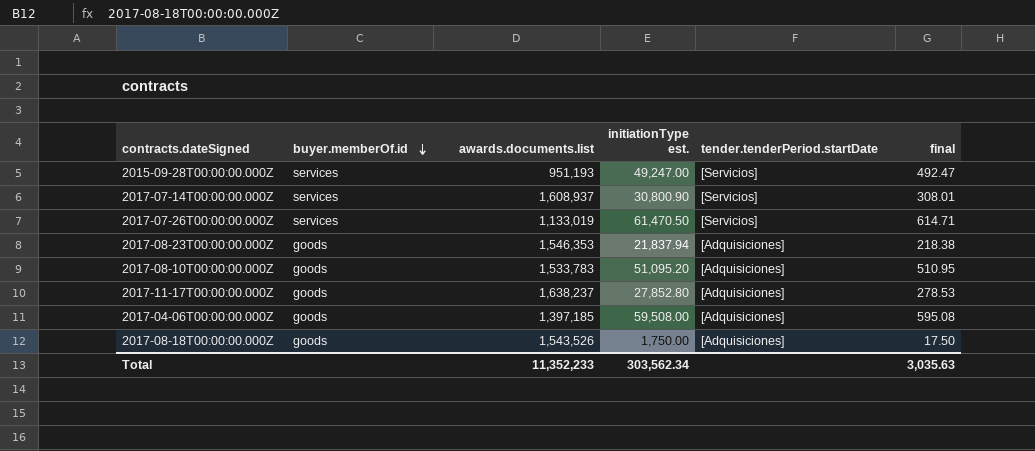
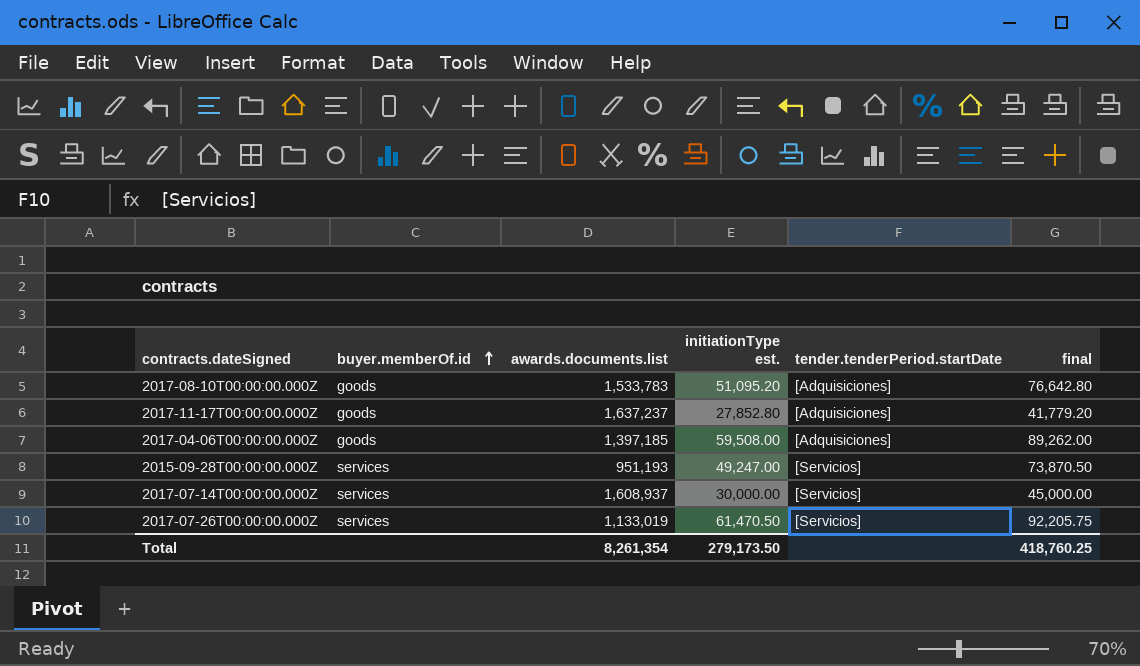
row order: buyer.memberOf.id descending -> buyer.memberOf.id ascending
column final | formula: [initiationType est.] * 0.01 -> [initiationType est.] * 1.5
row 2017-08-23T00:00:00.000Z: goods | 1,546,353 | 21,837.94 | [Adquisiciones] | 218.38 -> none
row 2017-08-18T00:00:00.000Z: goods | 1,543,526 | 1,750.00 | [Adquisiciones] | 17.50 -> none
2017-11-17T00:00:00.000Z | awards.documents.list: 1,638,237 -> 1,637,237
2017-07-14T00:00:00.000Z | initiationType est.: 30,800.90 -> 30,000.00
Total | awards.documents.list: 11,352,233 -> 8,261,354
Total | initiationType est.: 303,562.34 -> 279,173.50
Total | final: 3,035.63 -> 418,760.25

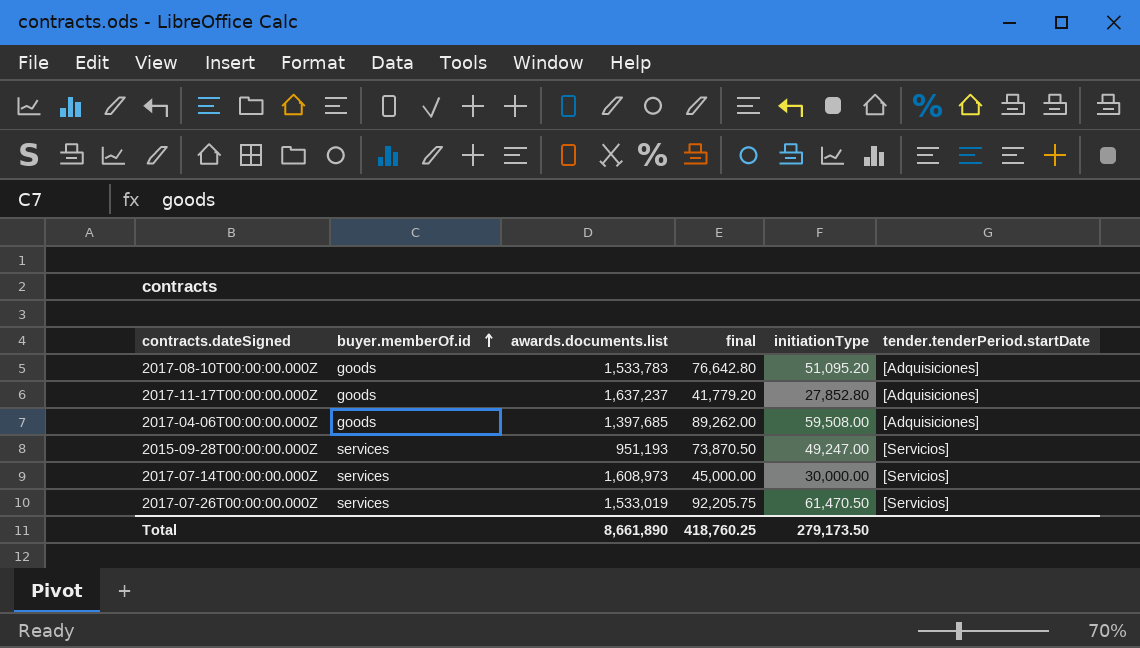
column final | position: 6 -> 4
column name: initiationType est. -> initiationType
2017-04-06T00:00:00.000Z | awards.documents.list: 1,397,185 -> 1,397,685
2017-07-14T00:00:00.000Z | awards.documents.list: 1,608,937 -> 1,608,973
2017-07-26T00:00:00.000Z | awards.documents.list: 1,133,019 -> 1,533,019
Total | awards.documents.list: 8,261,354 -> 8,661,890

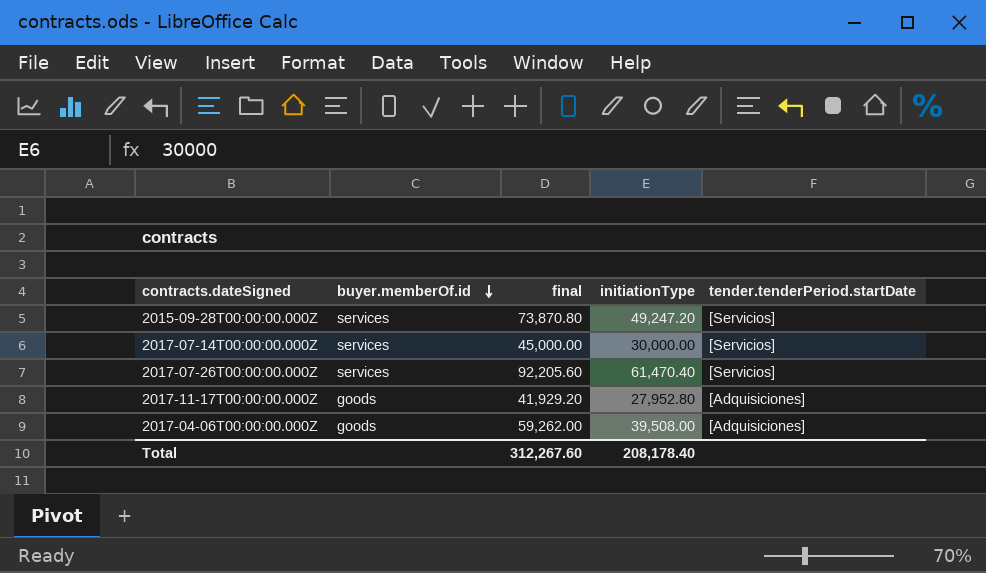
row order: buyer.memberOf.id ascending -> buyer.memberOf.id descending
column awards.documents.list | position: 3 -> none
row 2017-08-10T00:00:00.000Z: goods | 1,533,783 | 76,642.80 | 51,095.20 | [Adquisiciones] -> none
2015-09-28T00:00:00.000Z | final: 73,870.50 -> 73,870.80
2015-09-28T00:00:00.000Z | initiationType: 49,247.00 -> 49,247.20
2017-07-26T00:00:00.000Z | final: 92,205.75 -> 92,205.60
2017-07-26T00:00:00.000Z | initiationType: 61,470.50 -> 61,470.40
2017-11-17T00:00:00.000Z | final: 41,779.20 -> 41,929.20
2017-11-17T00:00:00.000Z | initiationType: 27,852.80 -> 27,952.80
2017-04-06T00:00:00.000Z | final: 89,262.00 -> 59,262.00
2017-04-06T00:00:00.000Z | initiationType: 59,508.00 -> 39,508.00
Total | final: 418,760.25 -> 312,267.60
Total | initiationType: 279,173.50 -> 208,178.40

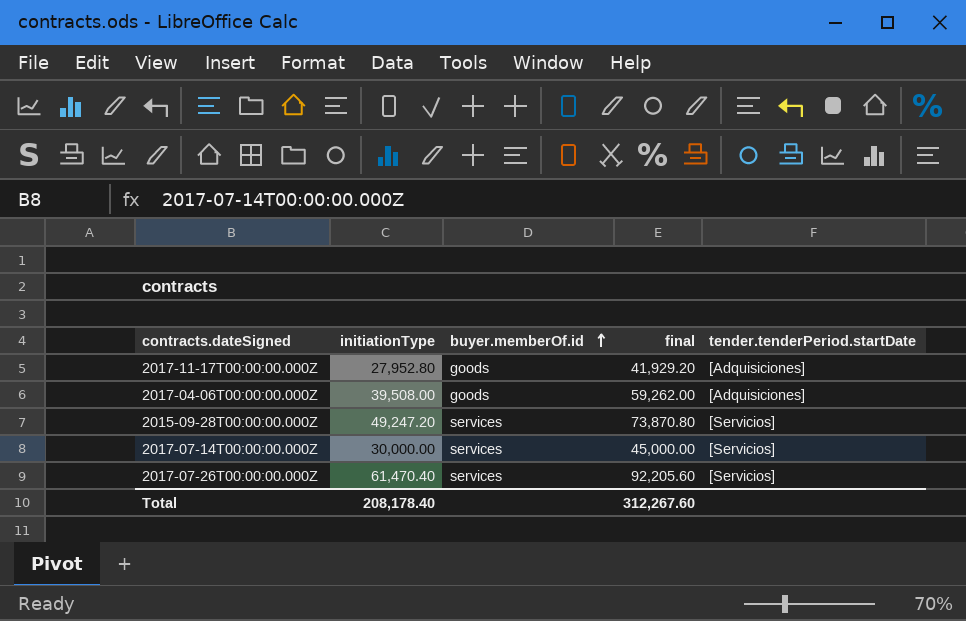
row order: buyer.memberOf.id descending -> buyer.memberOf.id ascending
column initiationType | position: 4 -> 2

